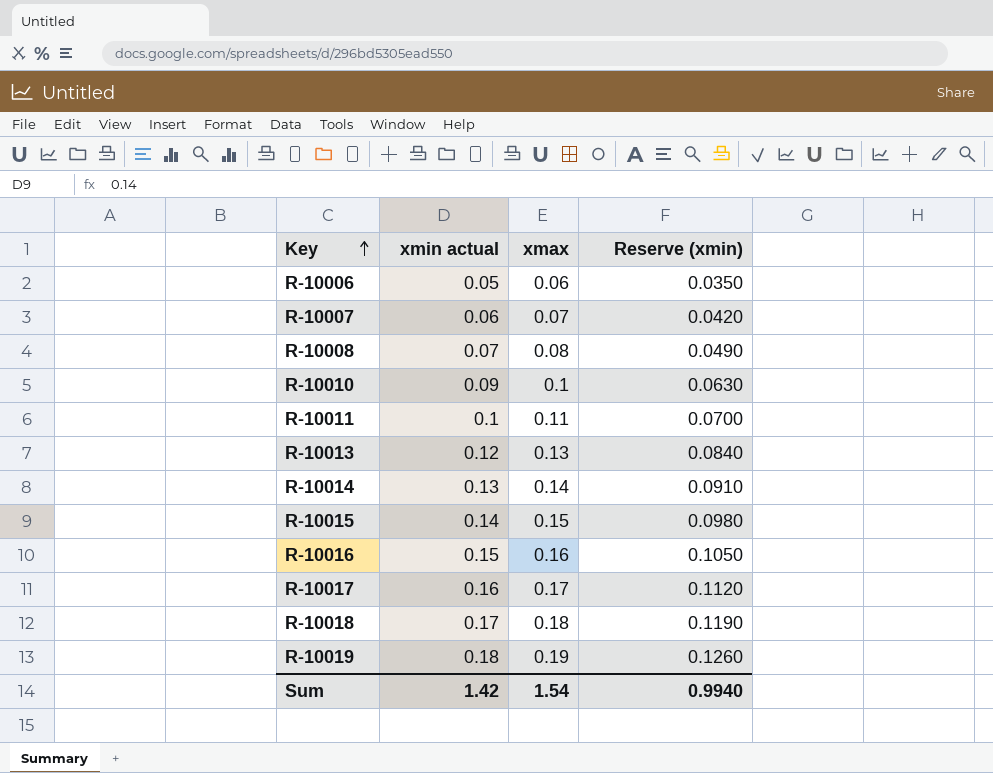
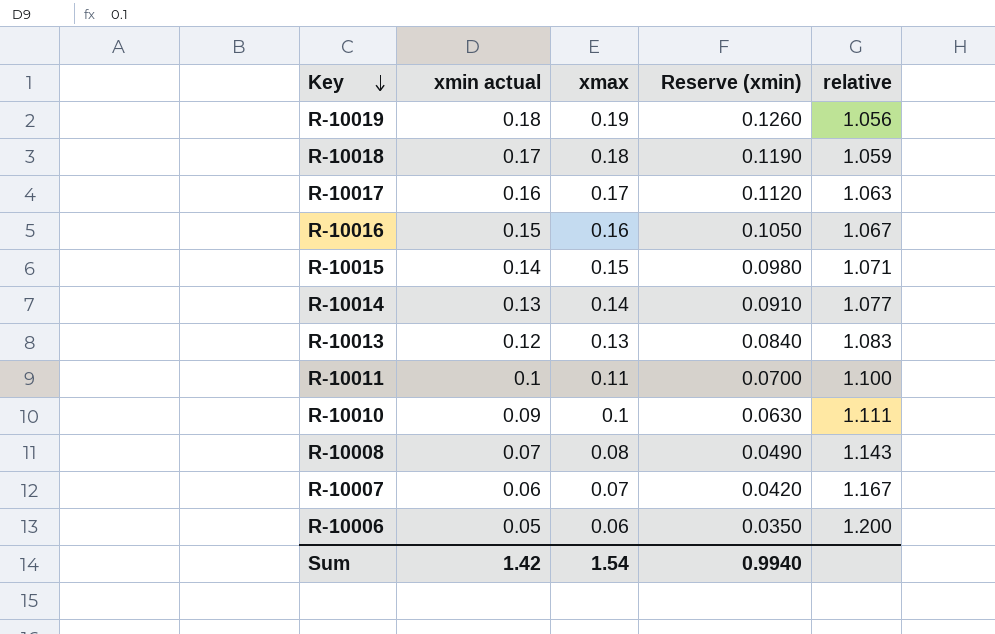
row order: Key ascending -> Key descending
column relative | formula: none -> [xmax] / [xmin actual]

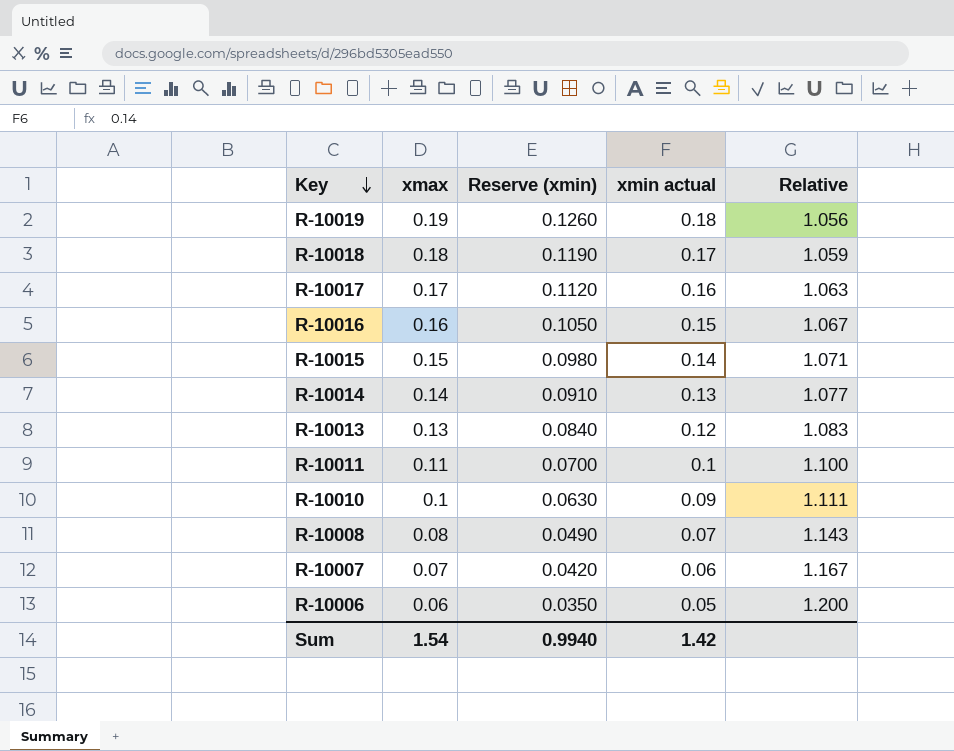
column xmin actual | position: 2 -> 4
column name: relative -> Relative

